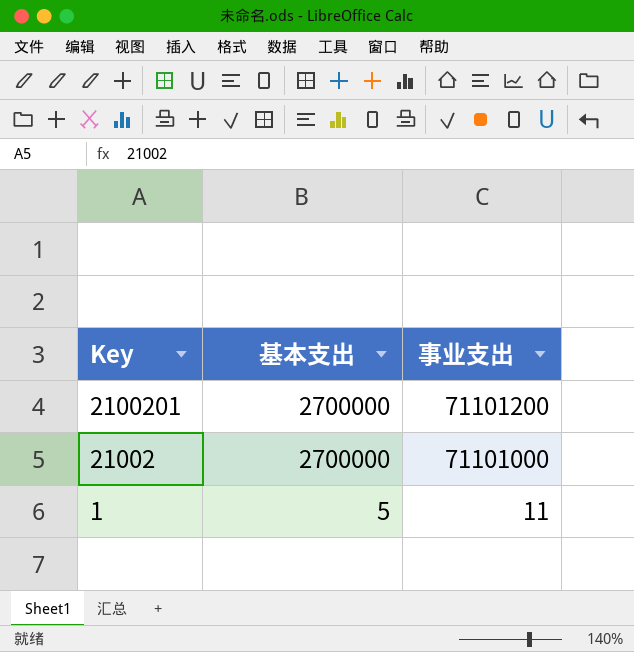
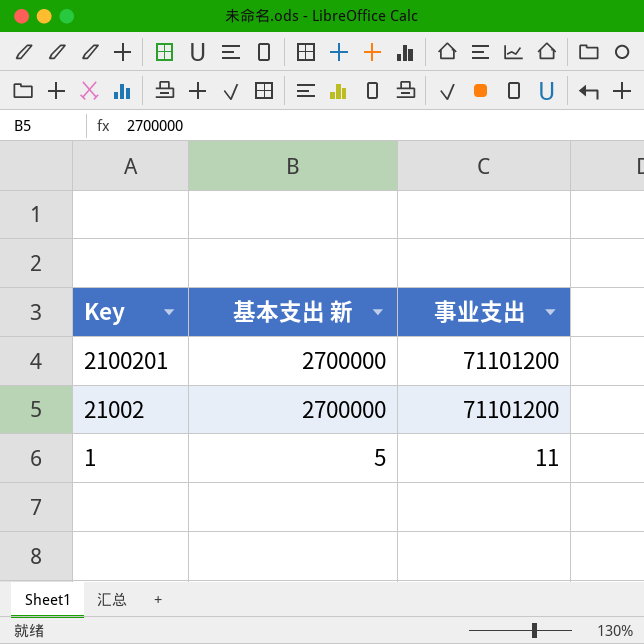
column name: 基本支出 -> 基本支出 新
21002 | 事业支出: 71101000 -> 71101200

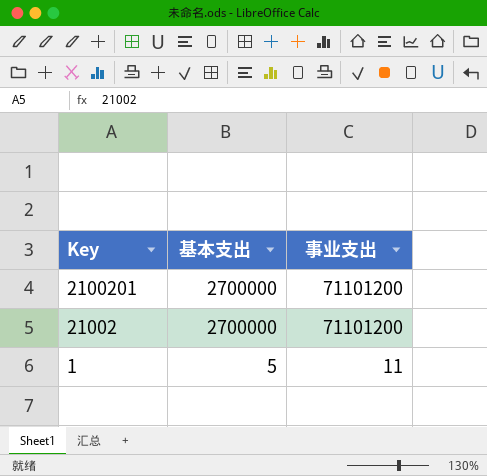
column name: 基本支出 新 -> 基本支出

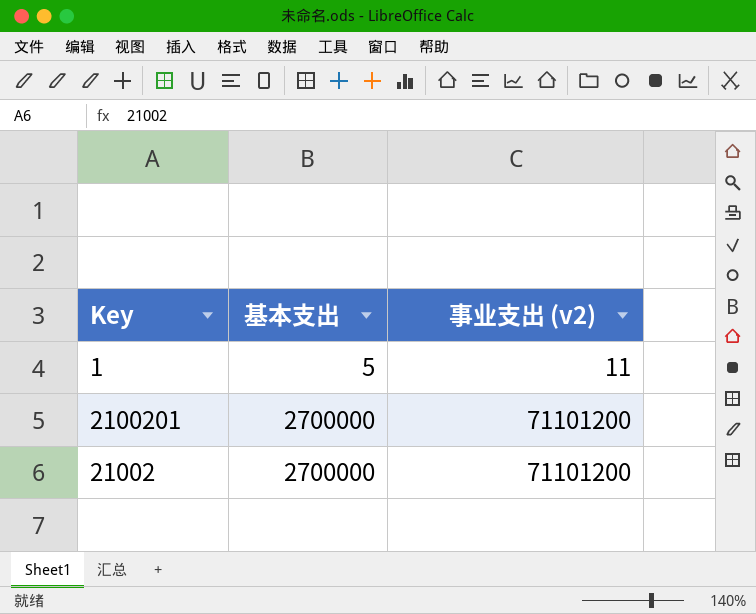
row order: Key descending -> 基本支出 ascending
column name: 事业支出 -> 事业支出 (v2)

